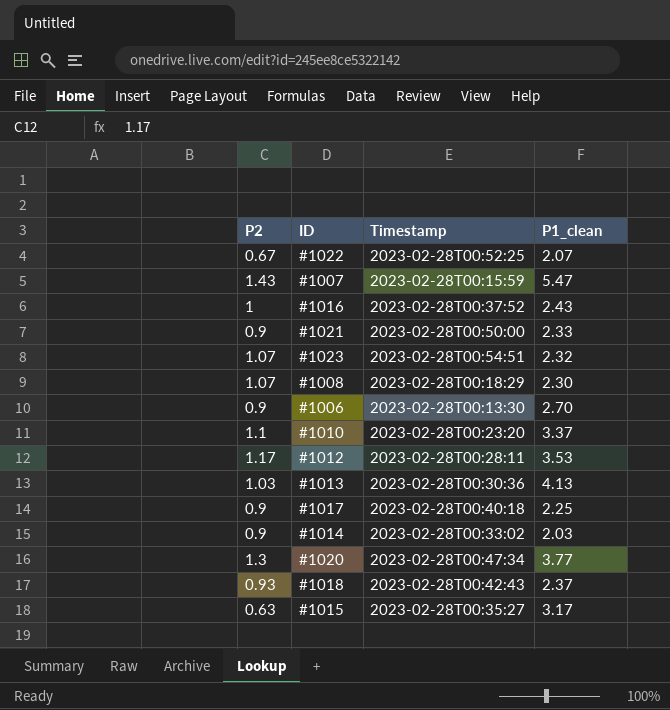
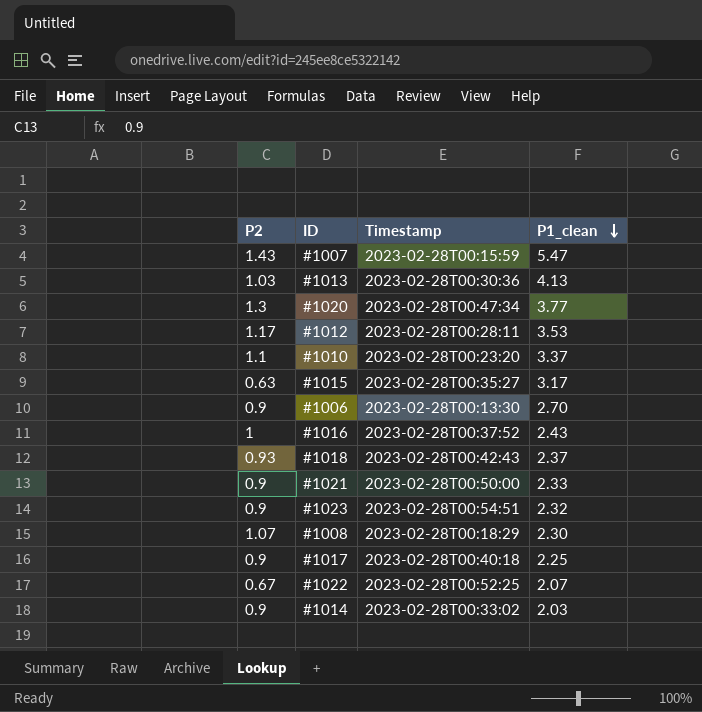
row order: none -> P1_clean descending
#1023 | P2: 1.07 -> 0.9

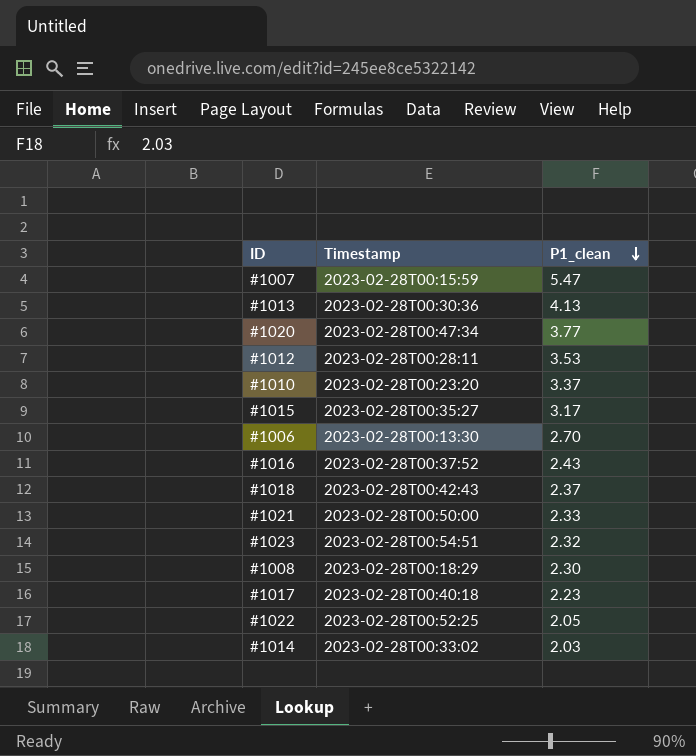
column P2 | position: 1 -> none
#1017 | P1_clean: 2.25 -> 2.23
#1022 | P1_clean: 2.07 -> 2.05

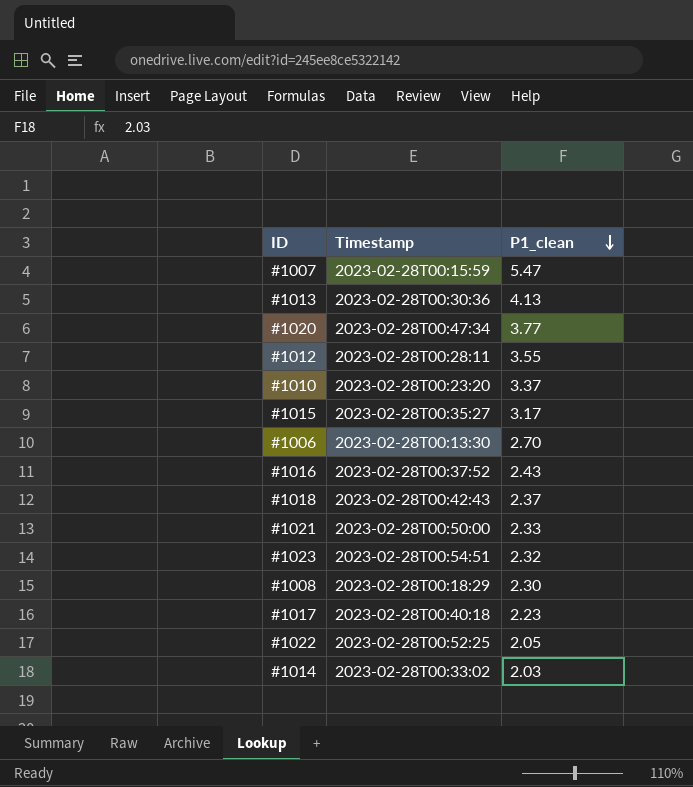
#1012 | P1_clean: 3.53 -> 3.55

